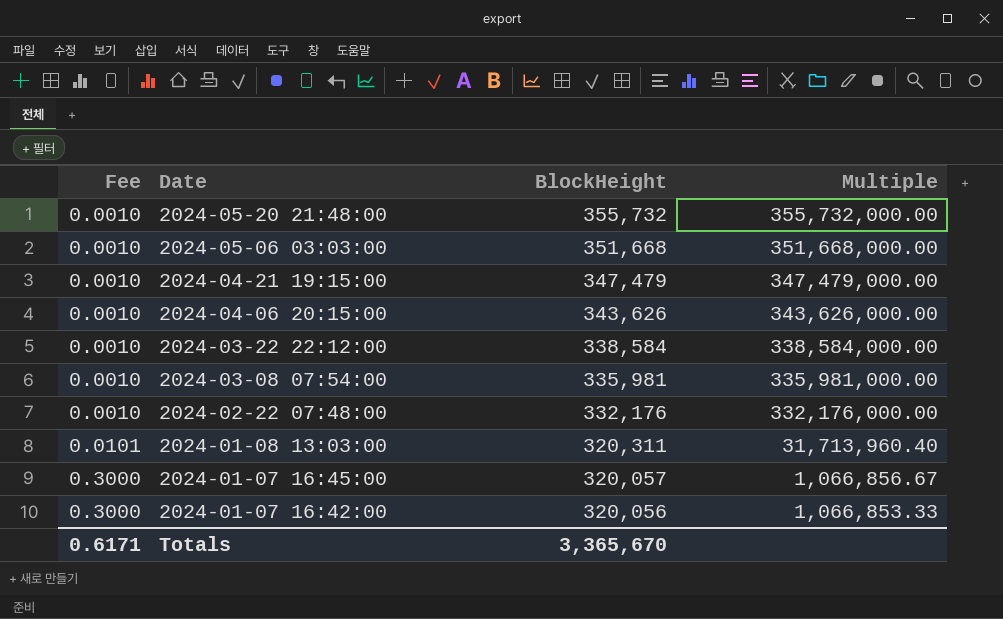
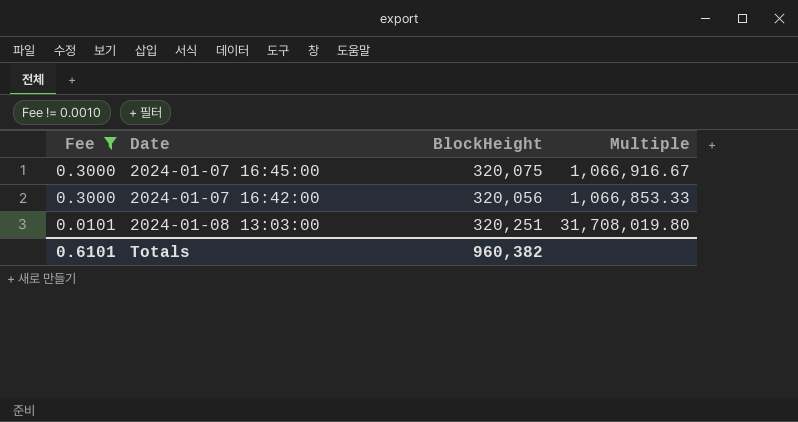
filter: none -> Fee != 0.0010
row order: Fee ascending -> Fee descending
2024-01-07 16:45:00 | BlockHeight: 320,057 -> 320,075
2024-01-07 16:45:00 | Multiple: 1,066,856.67 -> 1,066,916.67
2024-01-08 13:03:00 | BlockHeight: 320,311 -> 320,251
2024-01-08 13:03:00 | Multiple: 31,713,960.40 -> 31,708,019.80
Totals | Fee: 0.6171 -> 0.6101
Totals | BlockHeight: 3,365,670 -> 960,382

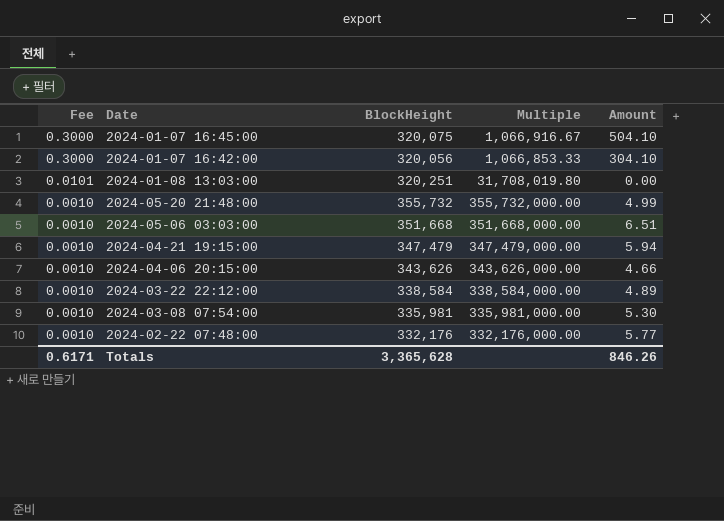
filter: Fee != 0.0010 -> none
column Amount | position: none -> 5
Totals | Fee: 0.6101 -> 0.6171
Totals | BlockHeight: 960,382 -> 3,365,628

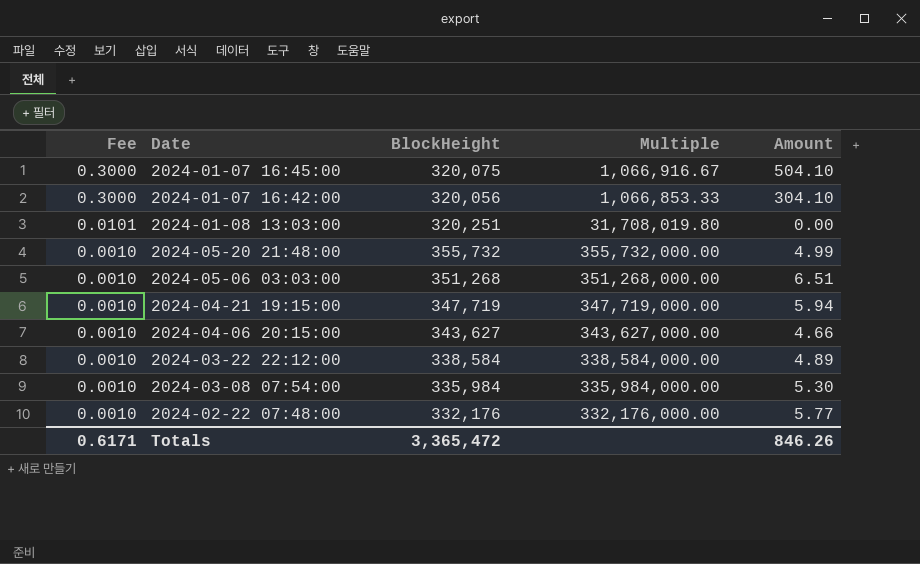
2024-05-06 03:03:00 | BlockHeight: 351,668 -> 351,268
2024-05-06 03:03:00 | Multiple: 351,668,000.00 -> 351,268,000.00
2024-04-21 19:15:00 | BlockHeight: 347,479 -> 347,719
2024-04-21 19:15:00 | Multiple: 347,479,000.00 -> 347,719,000.00
2024-04-06 20:15:00 | BlockHeight: 343,626 -> 343,627
2024-04-06 20:15:00 | Multiple: 343,626,000.00 -> 343,627,000.00
2024-03-08 07:54:00 | BlockHeight: 335,981 -> 335,984
2024-03-08 07:54:00 | Multiple: 335,981,000.00 -> 335,984,000.00
Totals | BlockHeight: 3,365,628 -> 3,365,472

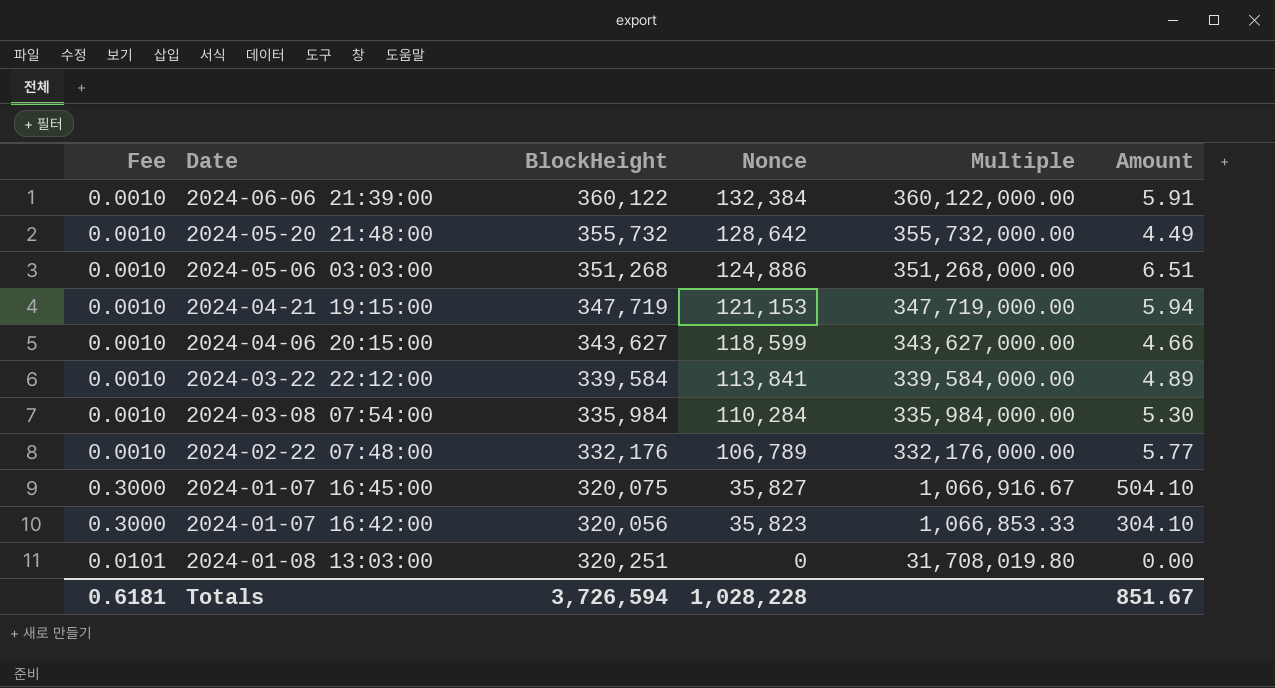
row order: Fee descending -> Nonce descending
column Nonce | position: none -> 4
row 2024-06-06 21:39:00: none -> 0.0010 | 360,122 | 132,384 | 360,122,000.00 | 5.91
2024-05-20 21:48:00 | Amount: 4.99 -> 4.49
2024-03-22 22:12:00 | BlockHeight: 338,584 -> 339,584
2024-03-22 22:12:00 | Multiple: 338,584,000.00 -> 339,584,000.00
Totals | Fee: 0.6171 -> 0.6181
Totals | BlockHeight: 3,365,472 -> 3,726,594
Totals | Amount: 846.26 -> 851.67

